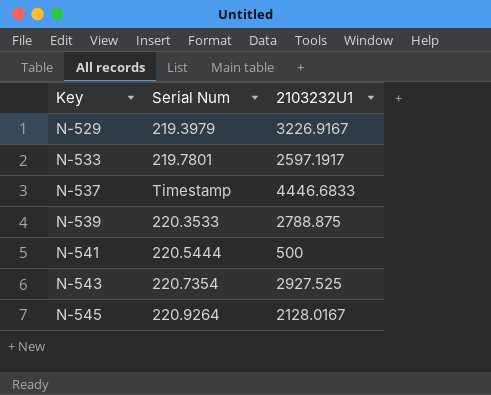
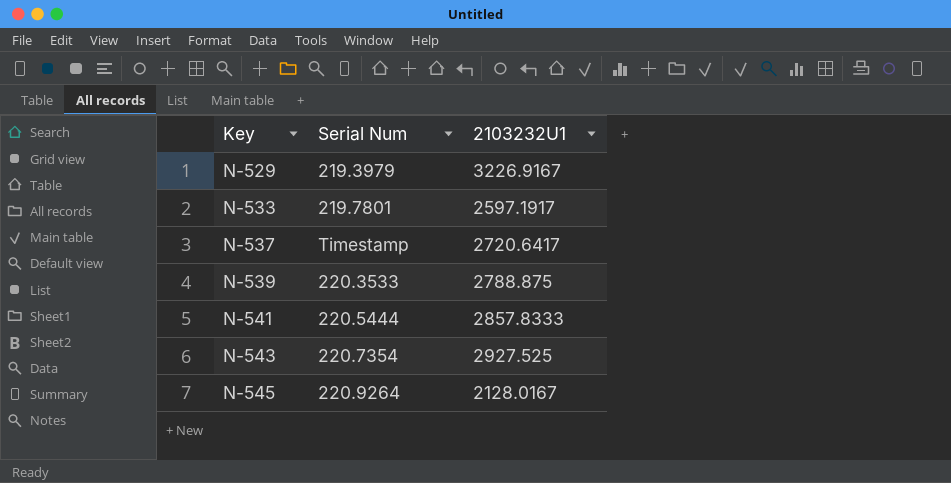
N-537 | 2103232U1: 4446.6833 -> 2720.6417
N-541 | 2103232U1: 500 -> 2857.8333

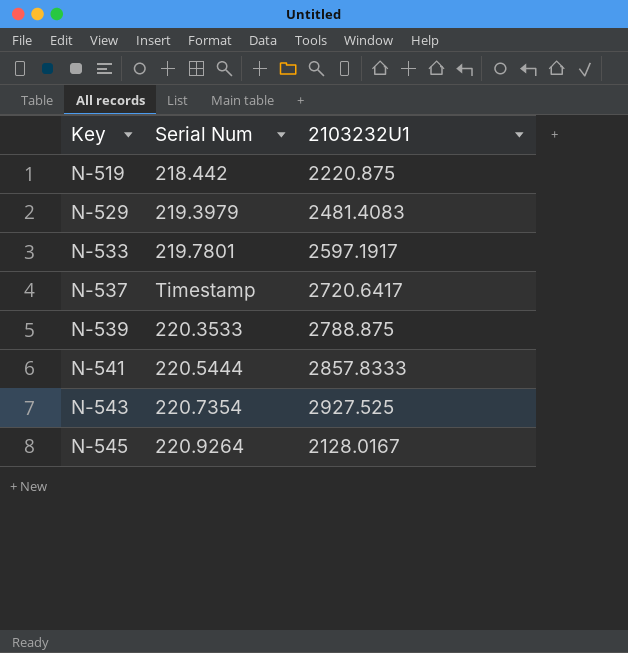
row N-519: none -> 218.442 | 2220.875
N-529 | 2103232U1: 3226.9167 -> 2481.4083

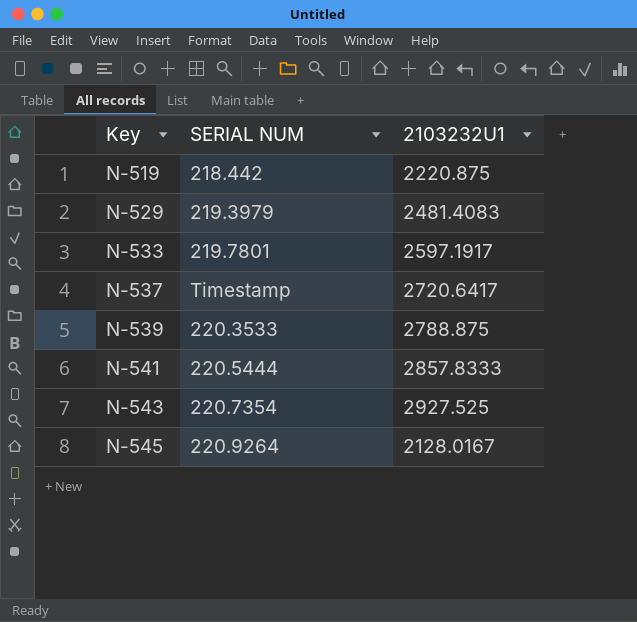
column name: Serial Num -> SERIAL NUM

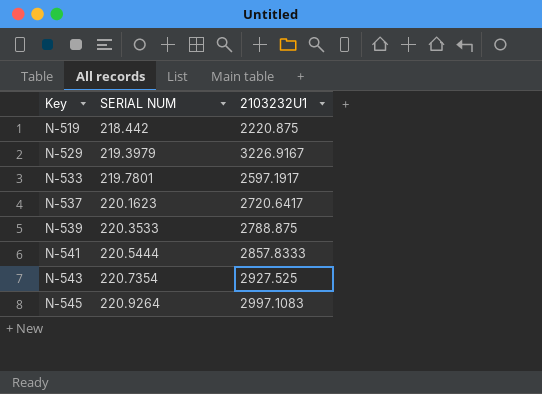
N-529 | 2103232U1: 2481.4083 -> 3226.9167
N-537 | SERIAL NUM: Timestamp -> 220.1623
N-545 | 2103232U1: 2128.0167 -> 2997.1083

